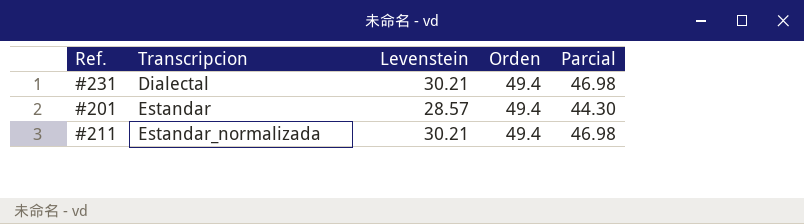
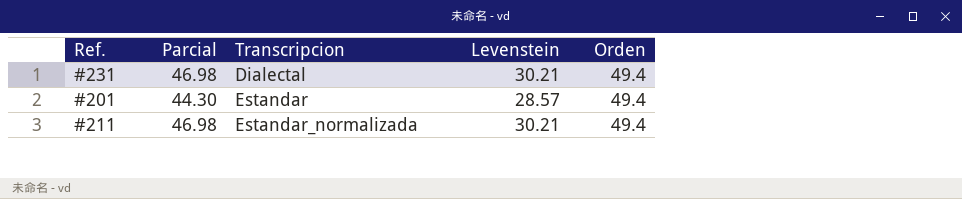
column Parcial | position: 5 -> 2

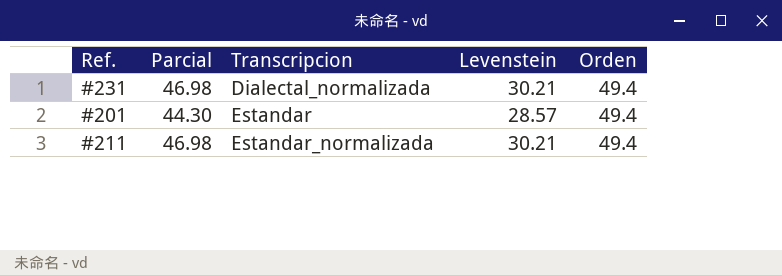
#231 | Transcripcion: Dialectal -> Dialectal_normalizada

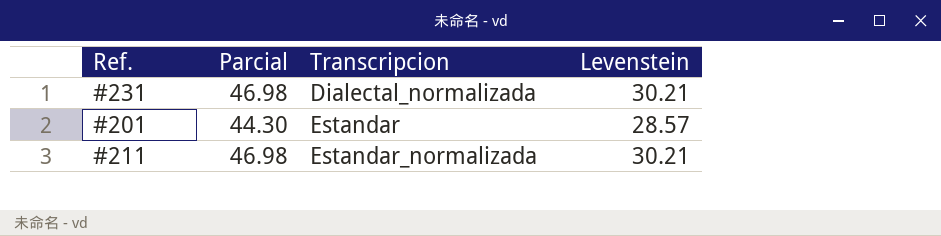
column Orden | position: 5 -> none

